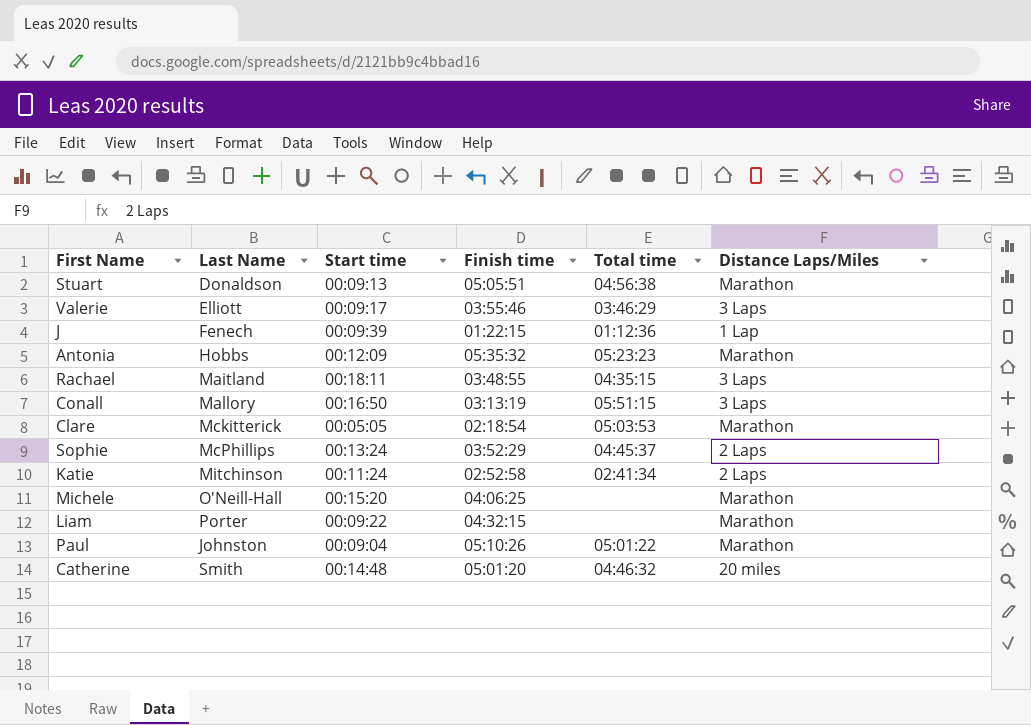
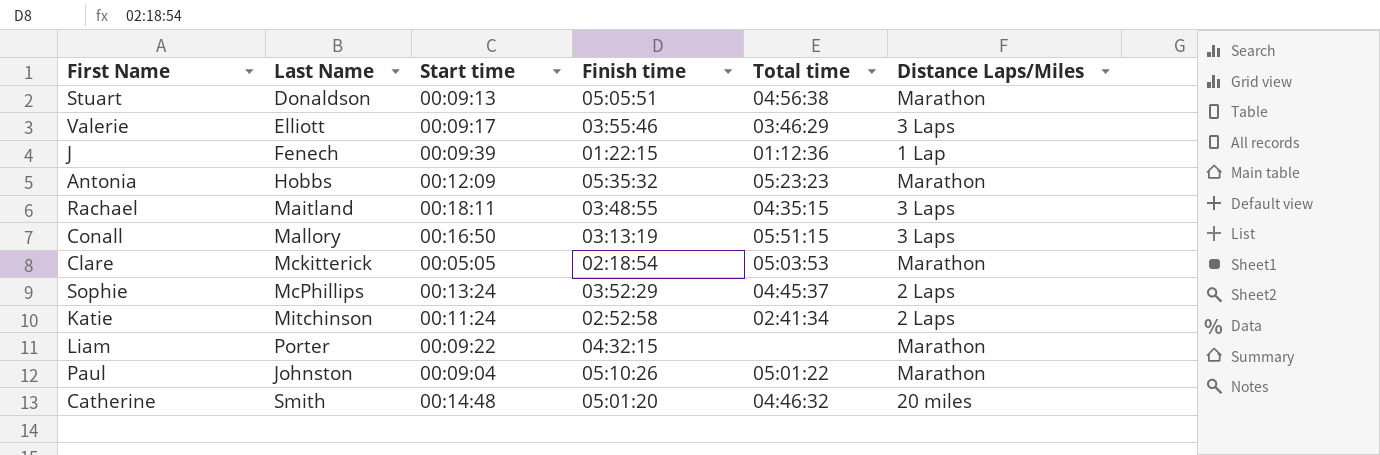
row Michele: O'Neill-Hall | 00:15:20 | 04:06:25 | none | Marathon -> none

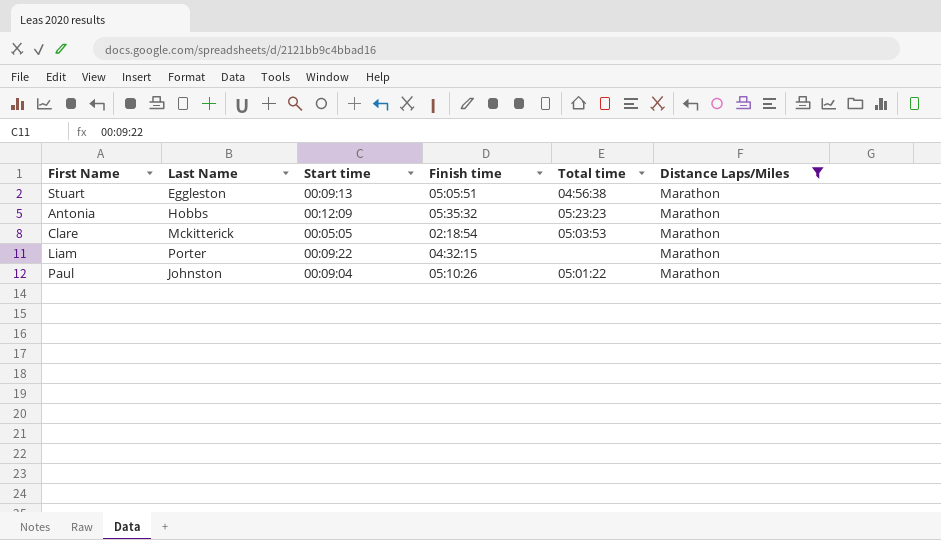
filter: none -> Distance Laps/Miles = Marathon
Stuart | Last Name: Donaldson -> Eggleston

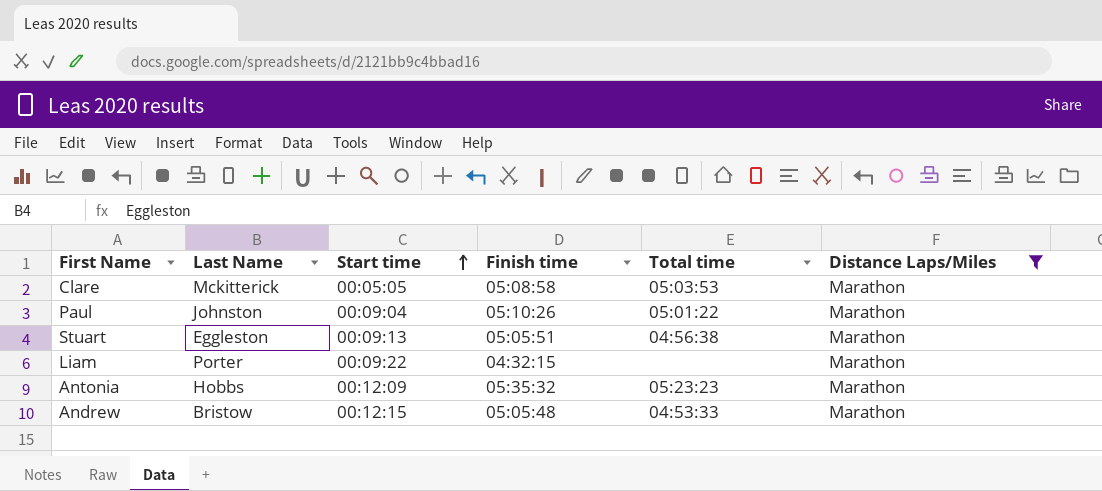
row order: none -> Start time ascending
Clare | Finish time: 02:18:54 -> 05:08:58
row Andrew: none -> Bristow | 00:12:15 | 05:05:48 | 04:53:33 | Marathon

